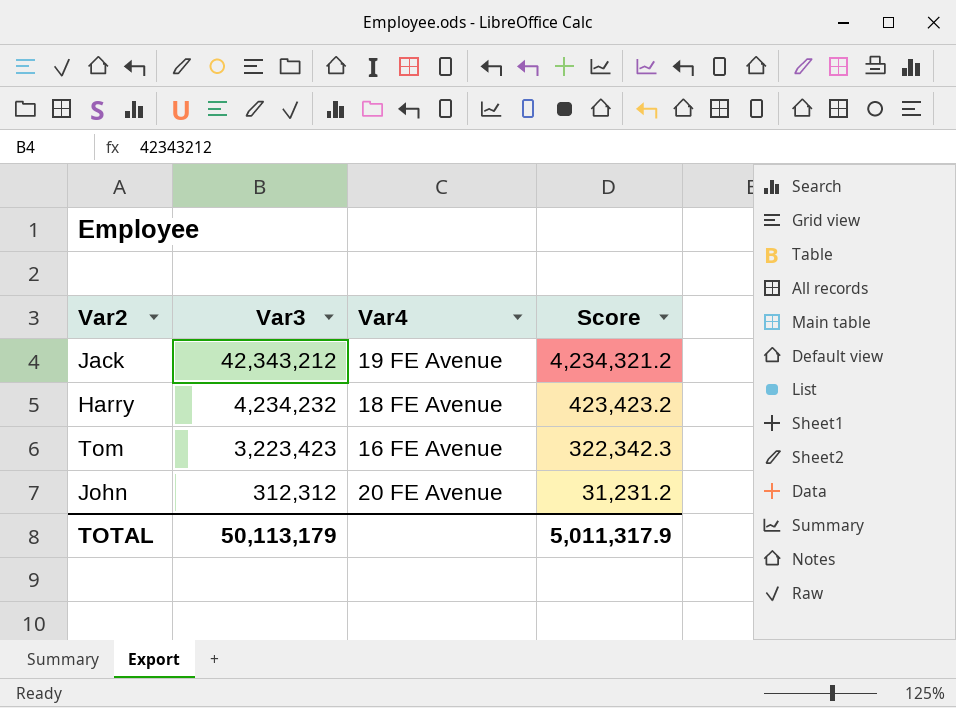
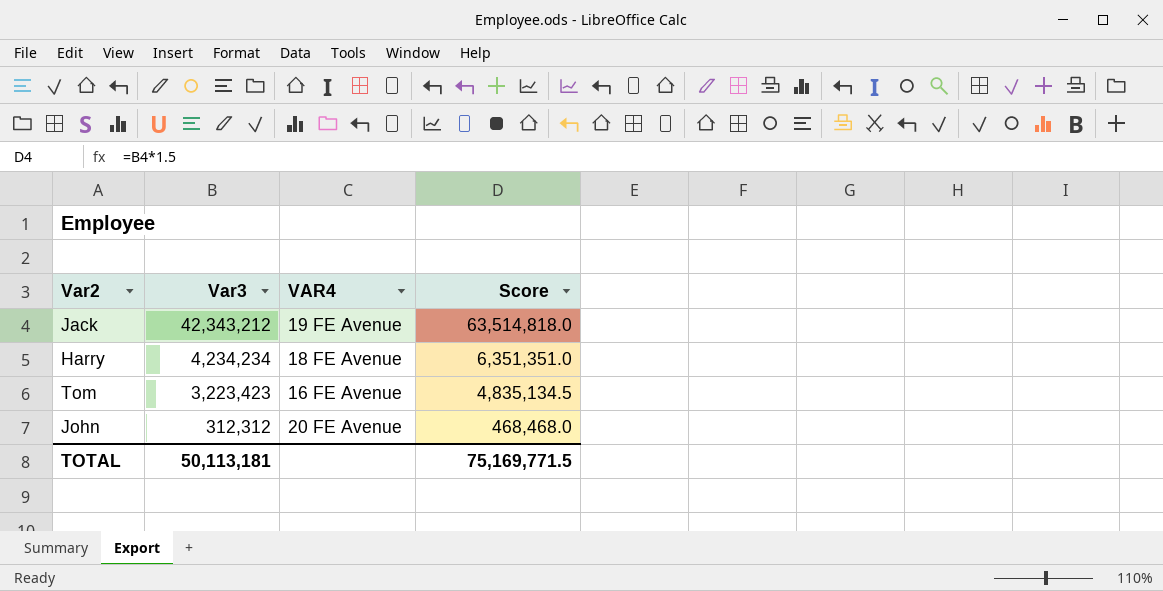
column name: Var4 -> VAR4
column Score | formula: [Var3] * 0.1 -> [Var3] * 1.5
Harry | Var3: 4,234,232 -> 4,234,234
TOTAL | Var3: 50,113,179 -> 50,113,181
TOTAL | Score: 5,011,317.9 -> 75,169,771.5

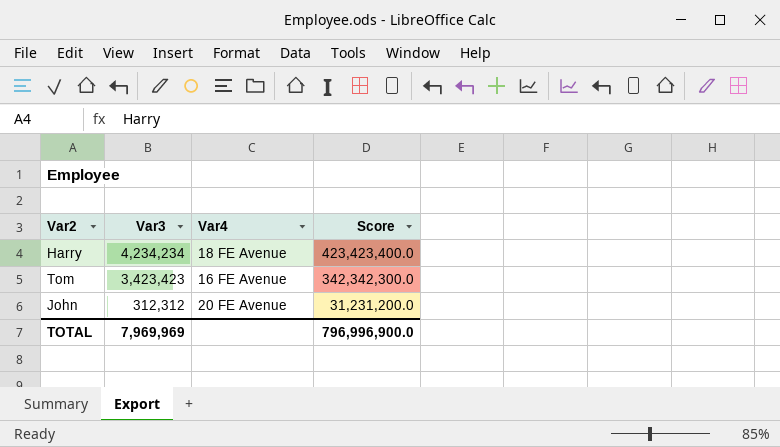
column name: VAR4 -> Var4
column Score | formula: [Var3] * 1.5 -> [Var3] * 100
row Jack: 42,343,212 | 19 FE Avenue | 63,514,818.0 -> none
Tom | Var3: 3,223,423 -> 3,423,423
TOTAL | Var3: 50,113,181 -> 7,969,969
TOTAL | Score: 75,169,771.5 -> 796,996,900.0

